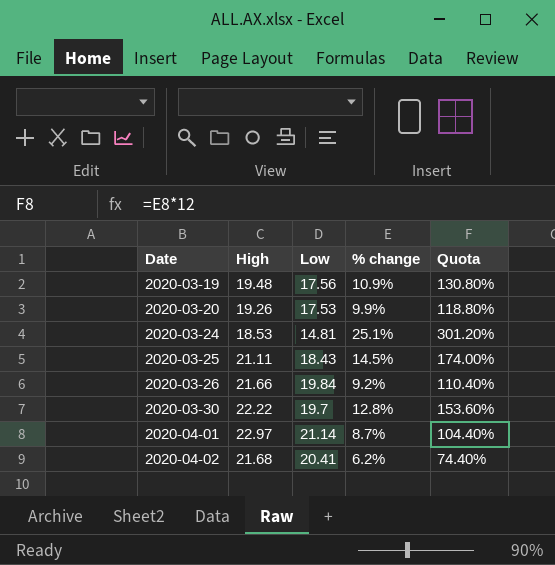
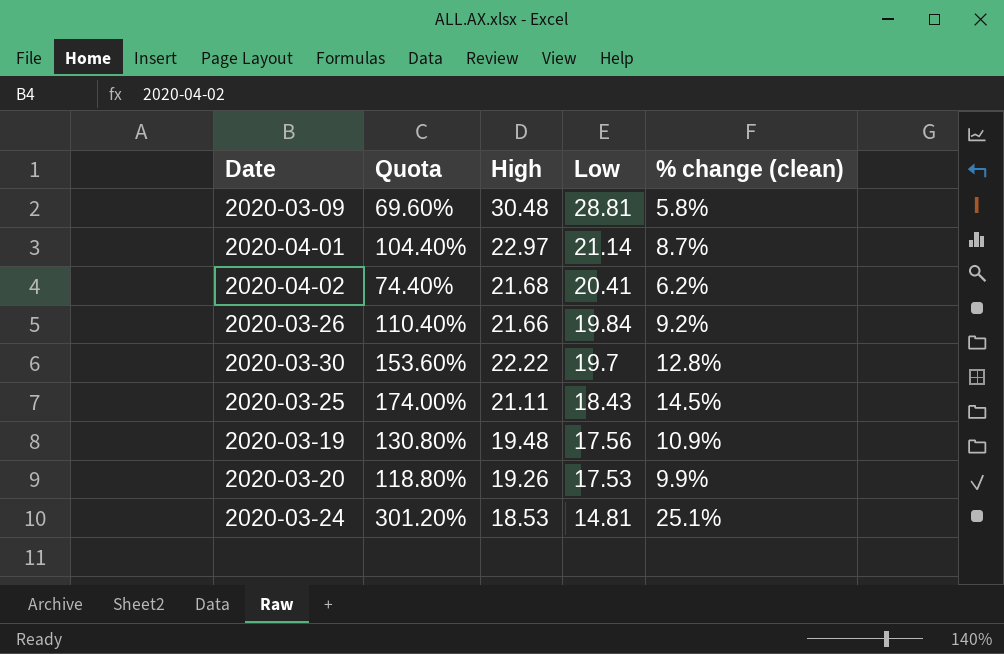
row order: Date ascending -> Low descending
column Quota | position: 5 -> 2
column name: % change -> % change (clean)
row 2020-03-09: none -> 69.60% | 30.48 | 28.81 | 5.8%

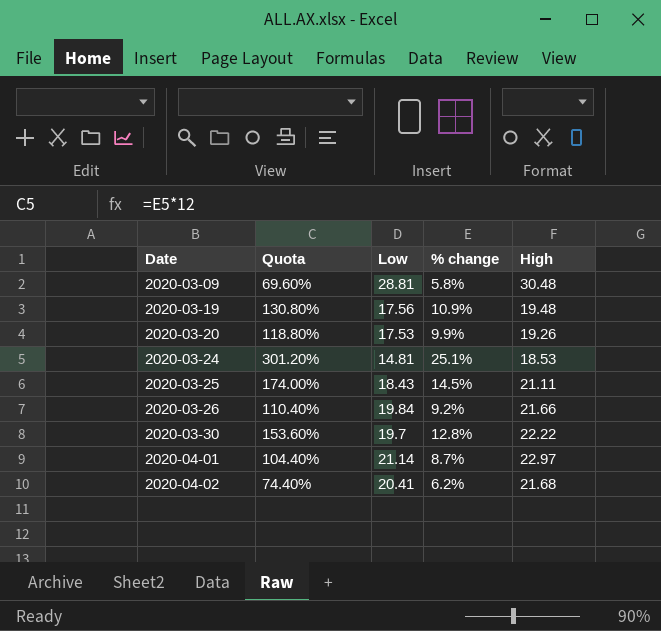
row order: Low descending -> Date ascending
column name: % change (clean) -> % change
column High | position: 3 -> 5

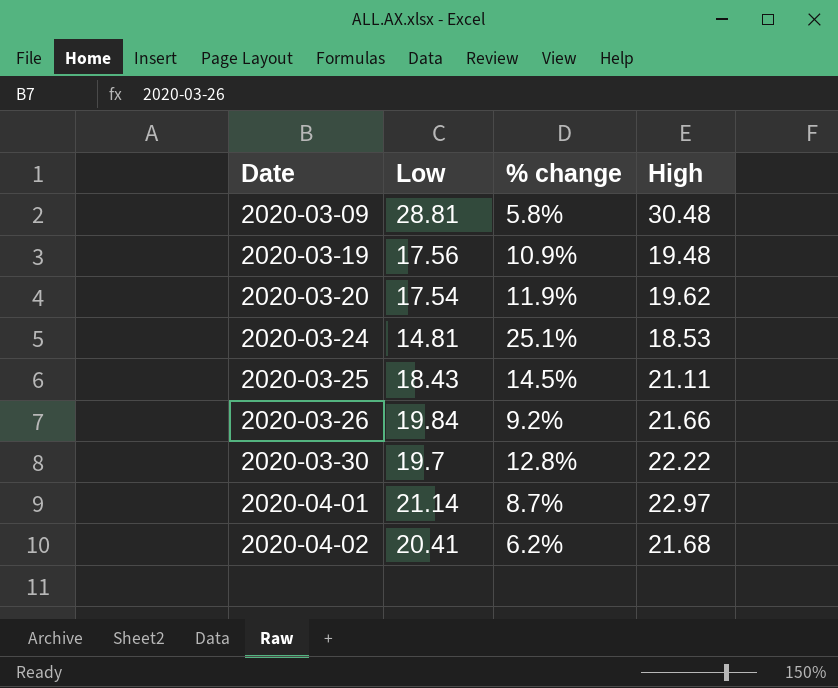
column Quota | formula: [% change] * 12 -> none
2020-03-20 | Low: 17.53 -> 17.54
2020-03-20 | % change: 9.9% -> 11.9%
2020-03-20 | High: 19.26 -> 19.62

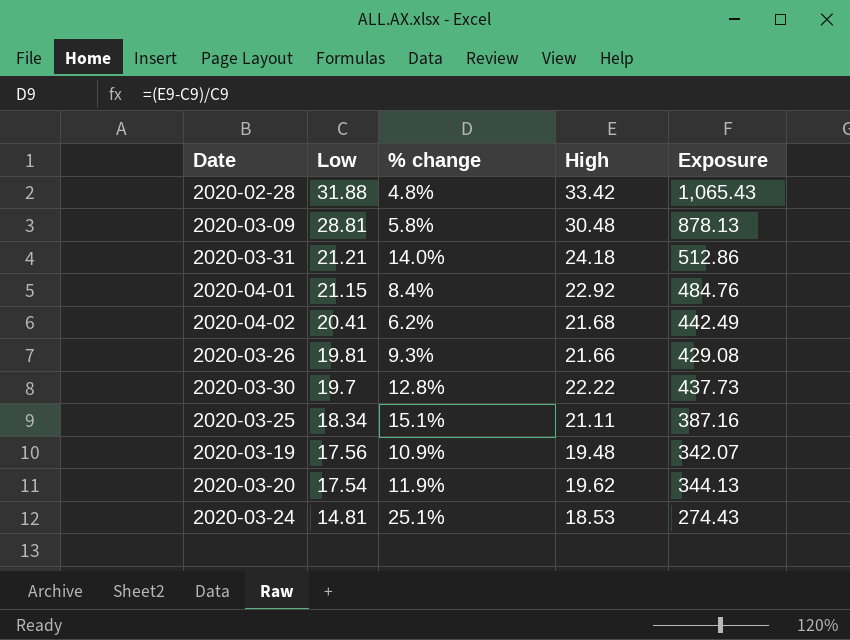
row order: Date ascending -> Low descending
column Exposure | formula: none -> [Low] * [High]
row 2020-02-28: none -> 31.88 | 4.8% | 33.42 | 1,065.43
row 2020-03-31: none -> 21.21 | 14.0% | 24.18 | 512.86
2020-04-01 | Low: 21.14 -> 21.15
2020-04-01 | % change: 8.7% -> 8.4%
2020-04-01 | High: 22.97 -> 22.92
2020-03-26 | Low: 19.84 -> 19.81
2020-03-26 | % change: 9.2% -> 9.3%
2020-03-25 | Low: 18.43 -> 18.34
2020-03-25 | % change: 14.5% -> 15.1%

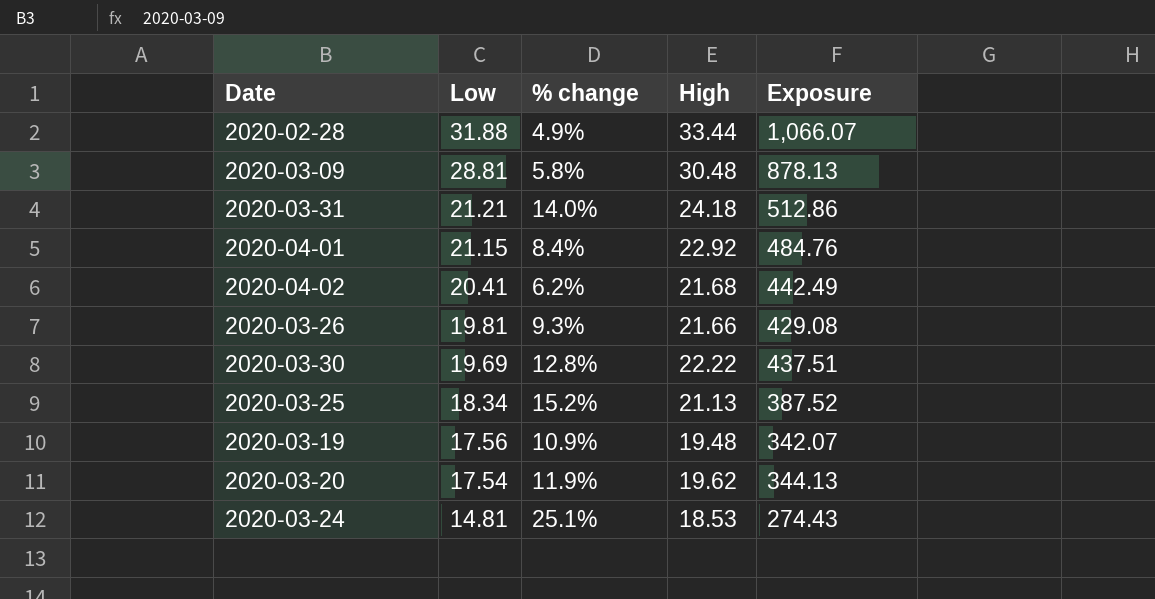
2020-02-28 | % change: 4.8% -> 4.9%
2020-02-28 | High: 33.42 -> 33.44
2020-02-28 | Exposure: 1,065.43 -> 1,066.07
2020-03-30 | Low: 19.7 -> 19.69
2020-03-30 | Exposure: 437.73 -> 437.51
2020-03-25 | % change: 15.1% -> 15.2%
2020-03-25 | High: 21.11 -> 21.13
2020-03-25 | Exposure: 387.16 -> 387.52

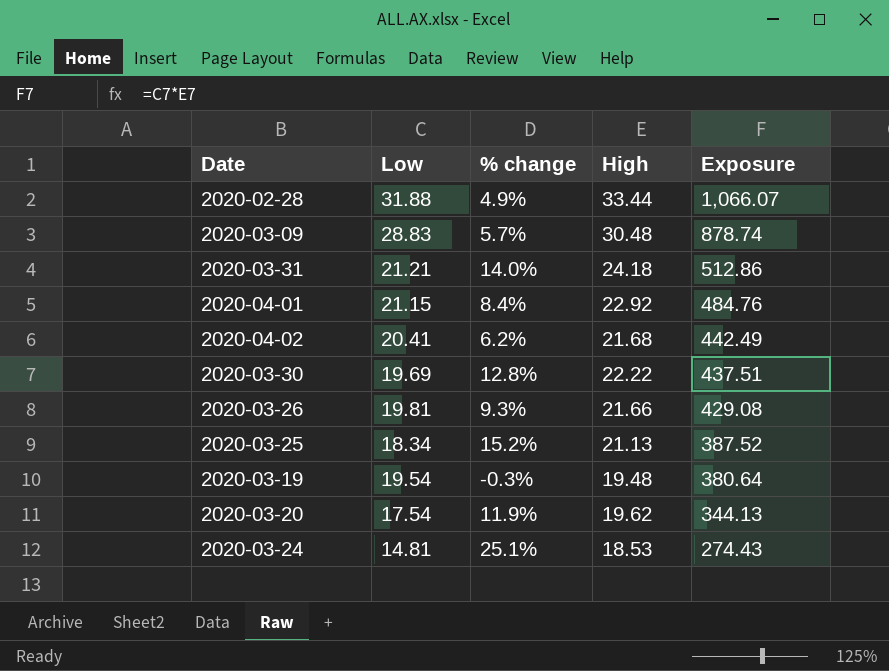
row order: Low descending -> Exposure descending
2020-03-09 | Low: 28.81 -> 28.83
2020-03-09 | % change: 5.8% -> 5.7%
2020-03-09 | Exposure: 878.13 -> 878.74
2020-03-19 | Low: 17.56 -> 19.54
2020-03-19 | % change: 10.9% -> -0.3%
2020-03-19 | Exposure: 342.07 -> 380.64

